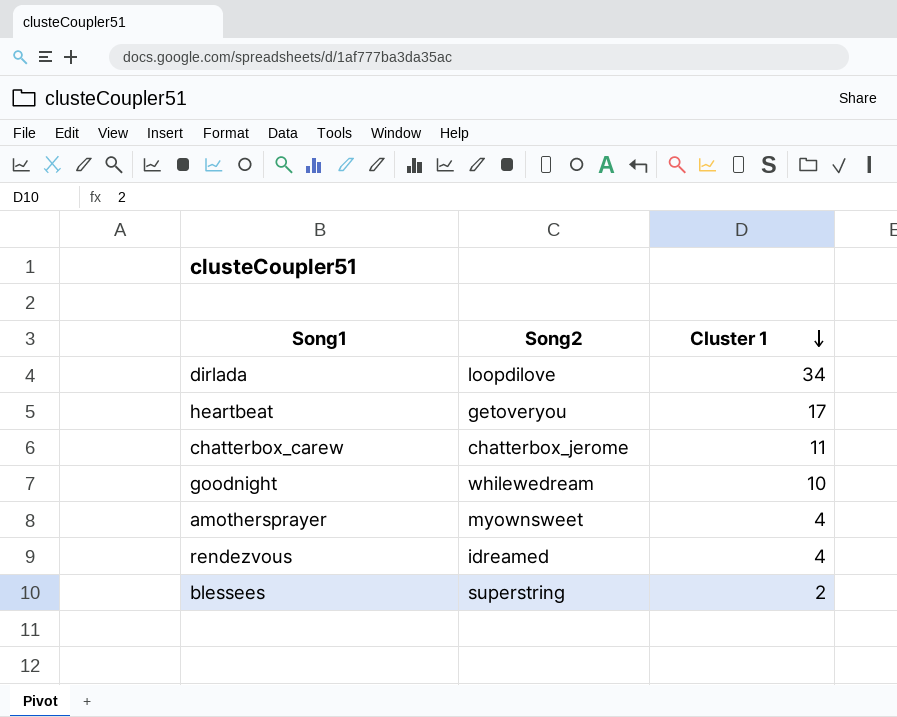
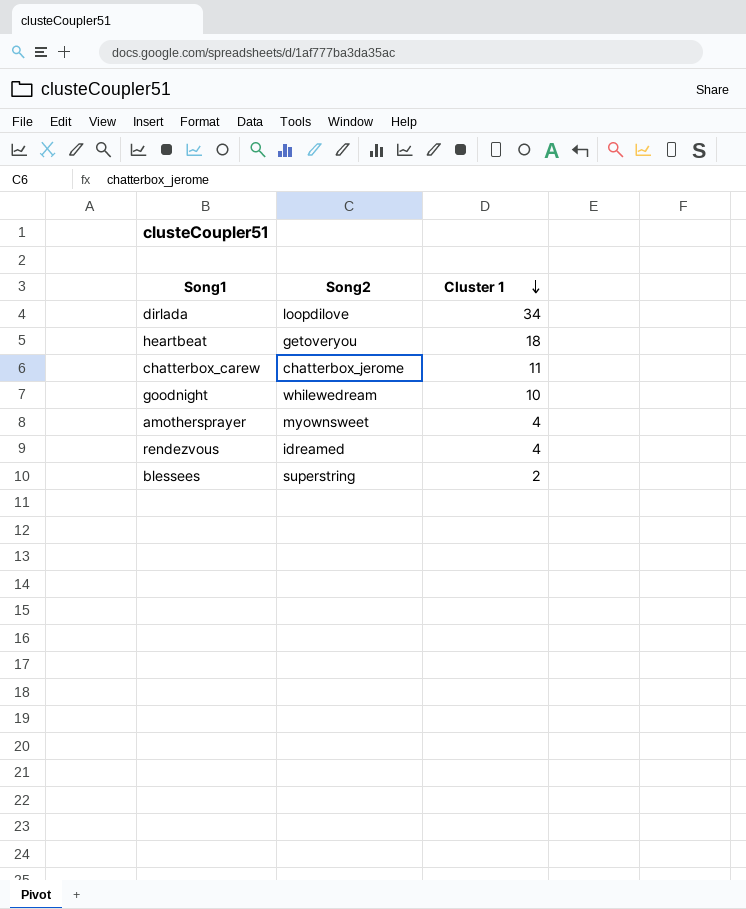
heartbeat | Cluster 1: 17 -> 18

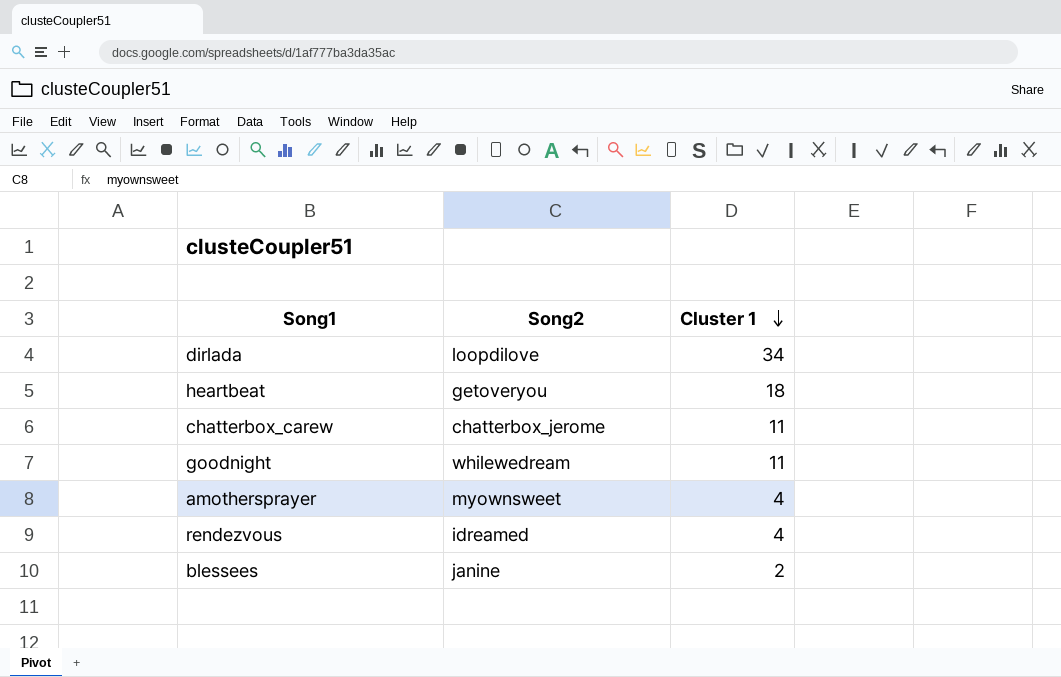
goodnight | Cluster 1: 10 -> 11
blessees | Song2: superstring -> janine

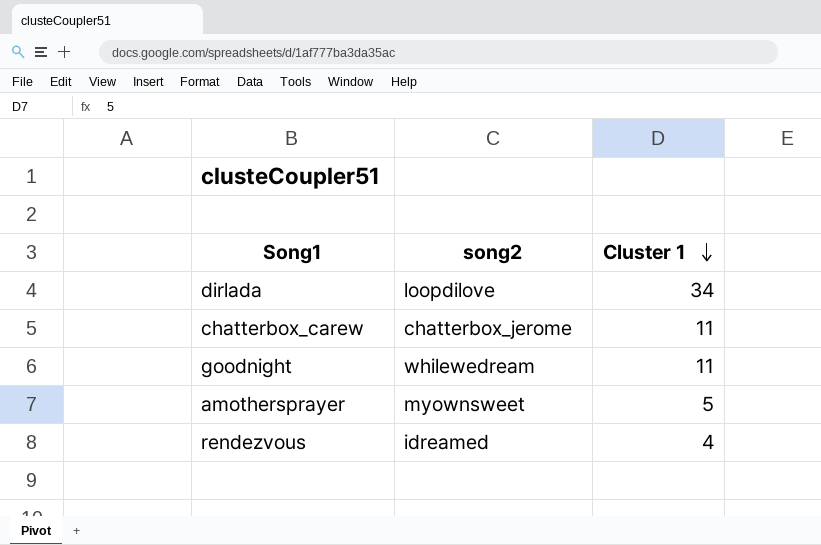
column name: Song2 -> song2
row heartbeat: getoveryou | 18 -> none
row blessees: janine | 2 -> none
amothersprayer | Cluster 1: 4 -> 5

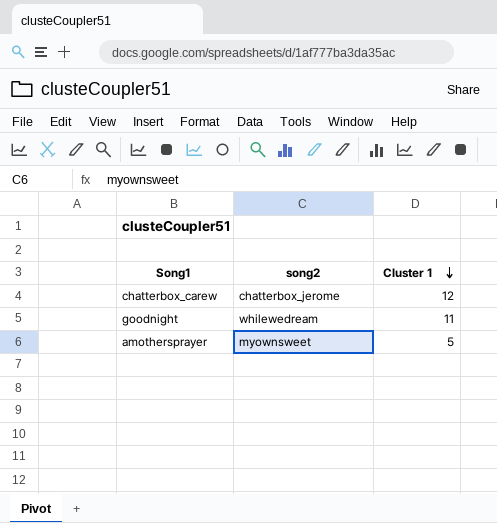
row dirlada: loopdilove | 34 -> none
row rendezvous: idreamed | 4 -> none
chatterbox_carew | Cluster 1: 11 -> 12

